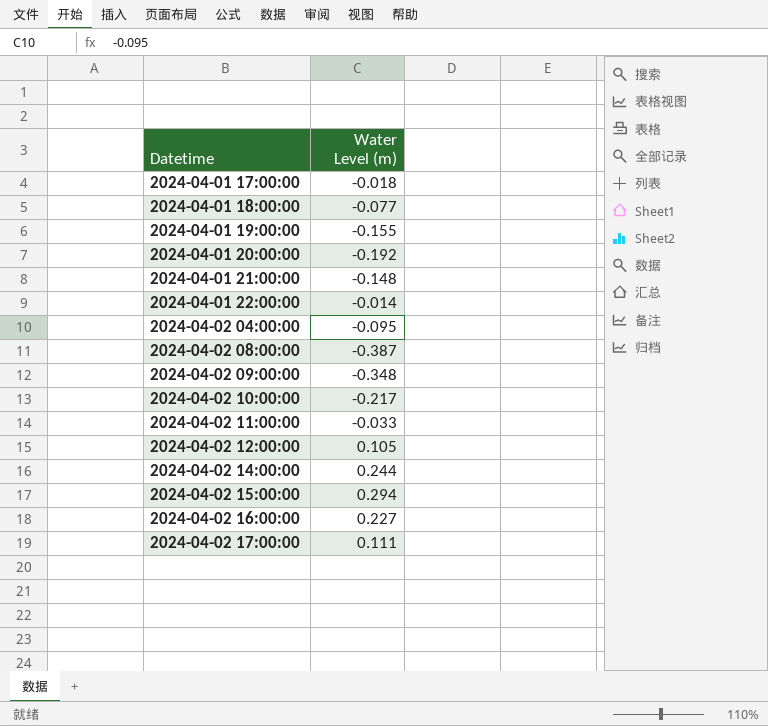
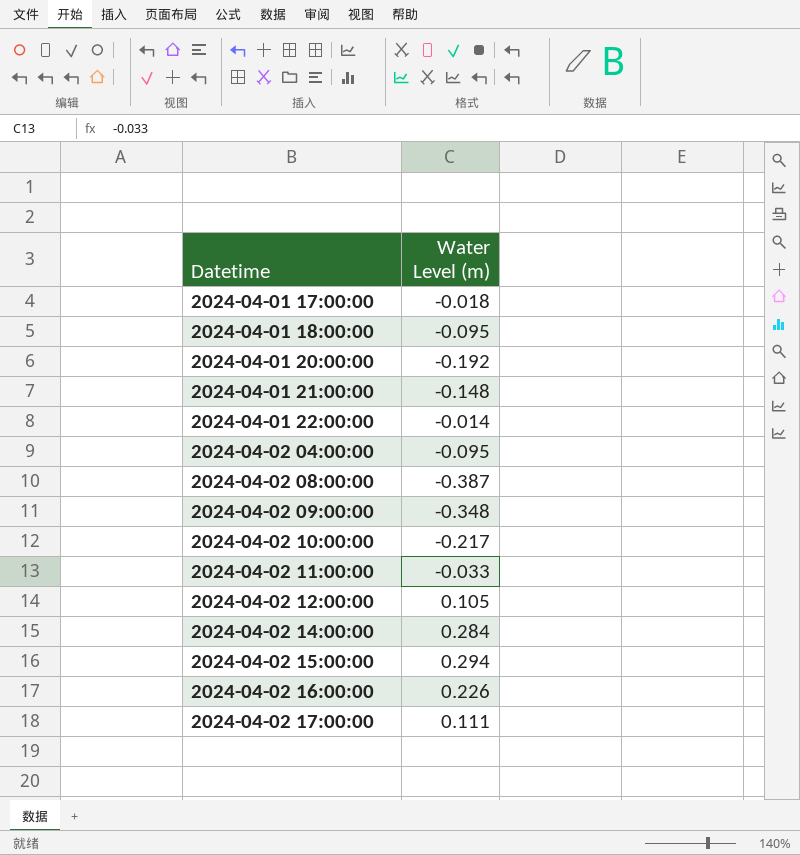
row 2024-04-01 19:00:00: -0.155 -> none
2024-04-01 18:00:00 | Water Level (m): -0.077 -> -0.095
2024-04-02 14:00:00 | Water Level (m): 0.244 -> 0.284
2024-04-02 16:00:00 | Water Level (m): 0.227 -> 0.226

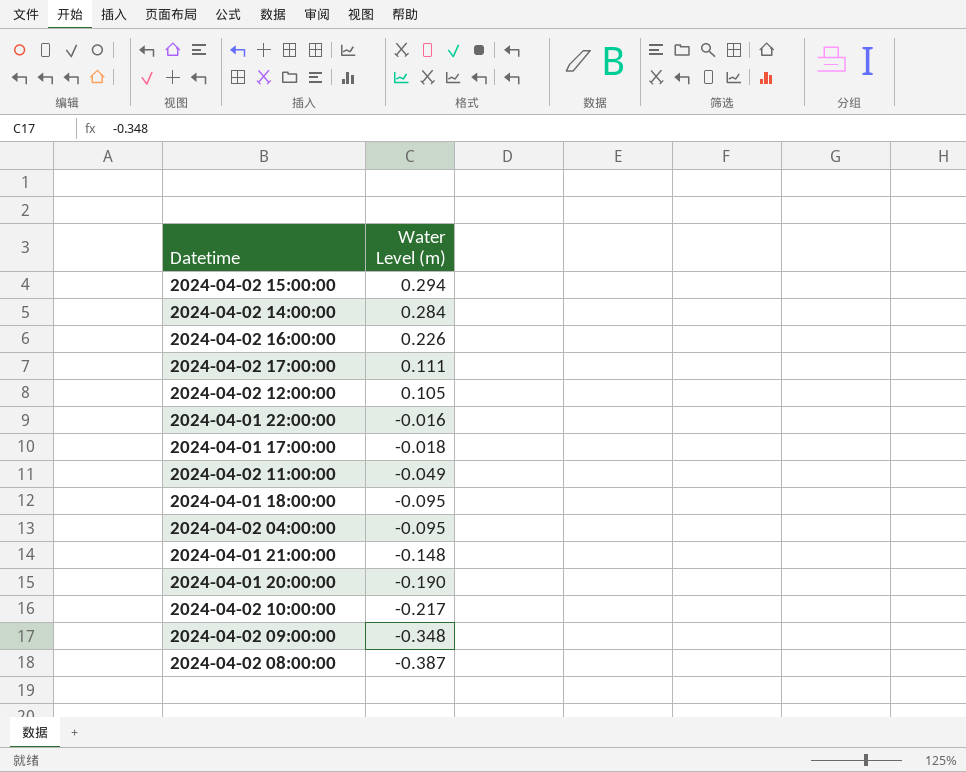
row order: Datetime ascending -> Water Level (m) descending
2024-04-01 22:00:00 | Water Level (m): -0.014 -> -0.016
2024-04-02 11:00:00 | Water Level (m): -0.033 -> -0.049
2024-04-01 20:00:00 | Water Level (m): -0.192 -> -0.190

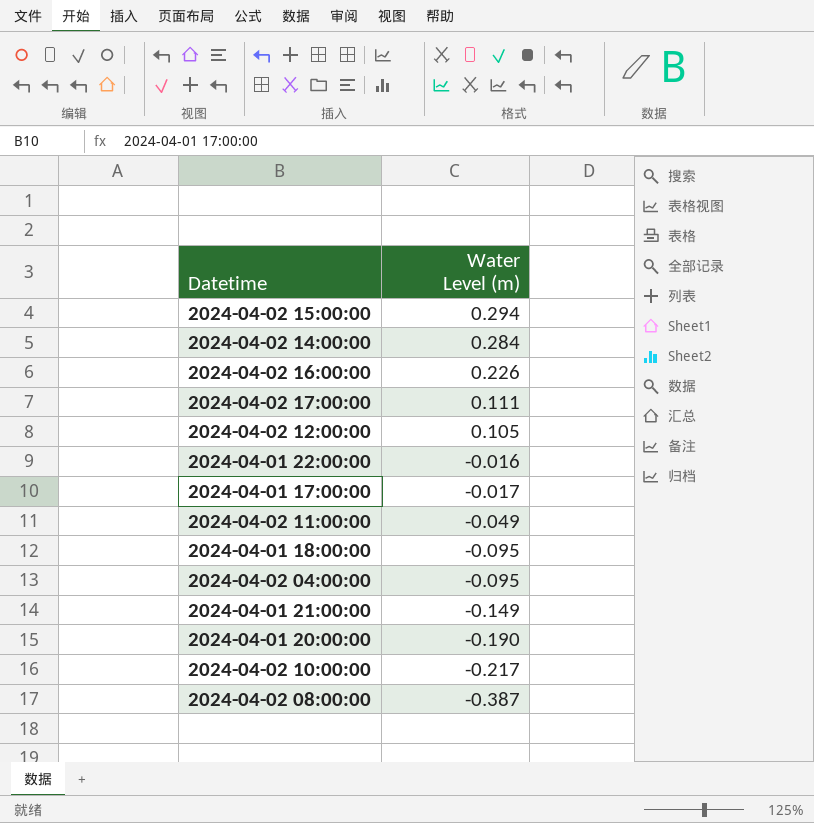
row 2024-04-02 09:00:00: -0.348 -> none
2024-04-01 17:00:00 | Water Level (m): -0.018 -> -0.017
2024-04-01 21:00:00 | Water Level (m): -0.148 -> -0.149

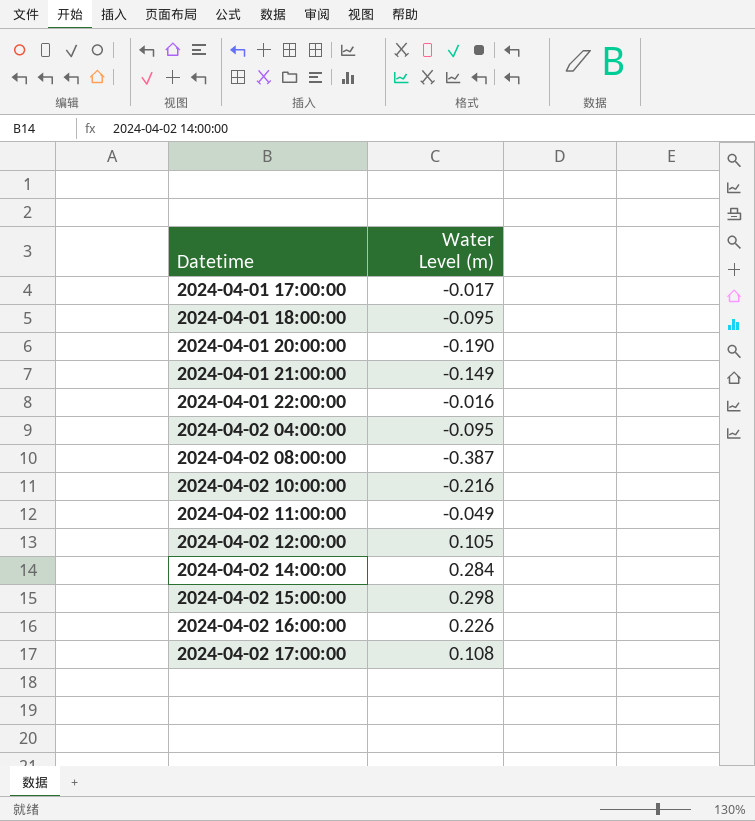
row order: Water Level (m) descending -> Datetime ascending
2024-04-02 10:00:00 | Water Level (m): -0.217 -> -0.216
2024-04-02 15:00:00 | Water Level (m): 0.294 -> 0.298
2024-04-02 17:00:00 | Water Level (m): 0.111 -> 0.108

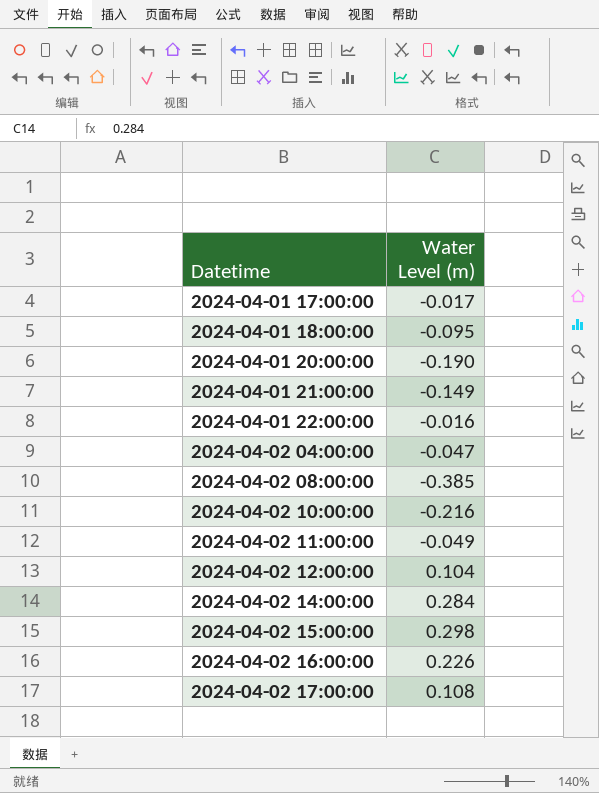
2024-04-02 04:00:00 | Water Level (m): -0.095 -> -0.047
2024-04-02 08:00:00 | Water Level (m): -0.387 -> -0.385
2024-04-02 12:00:00 | Water Level (m): 0.105 -> 0.104

